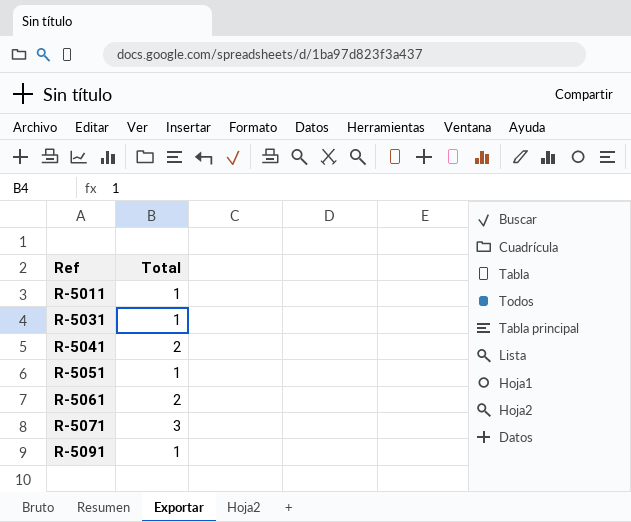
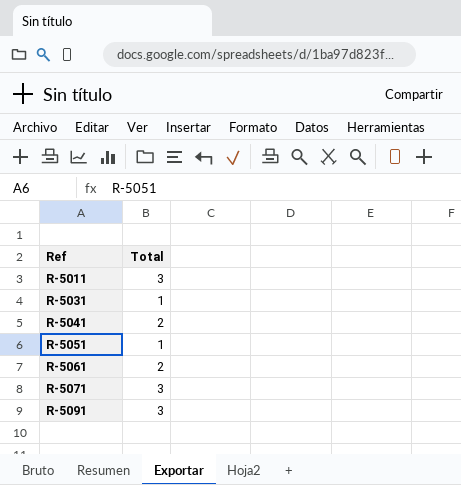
R-5011 | Total: 1 -> 3
R-5091 | Total: 1 -> 3

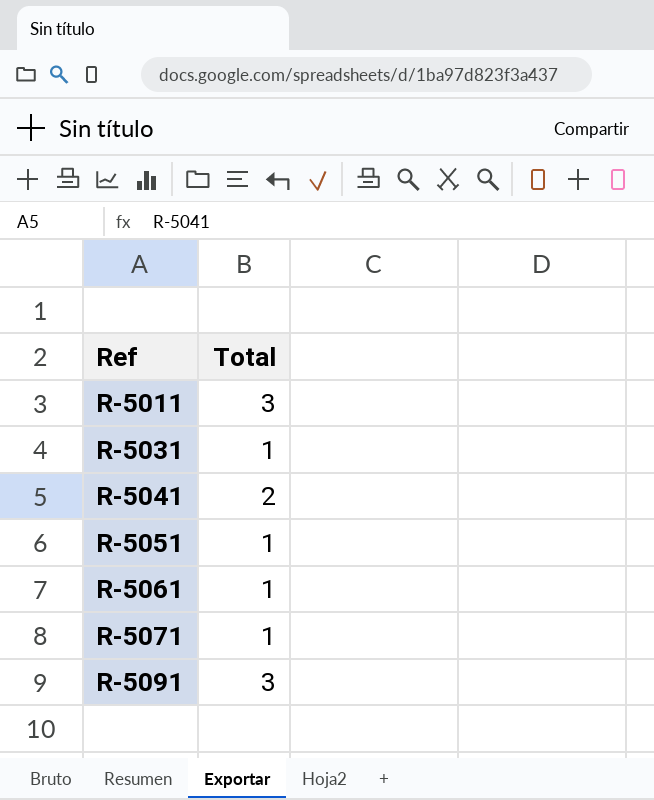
R-5061 | Total: 2 -> 1
R-5071 | Total: 3 -> 1

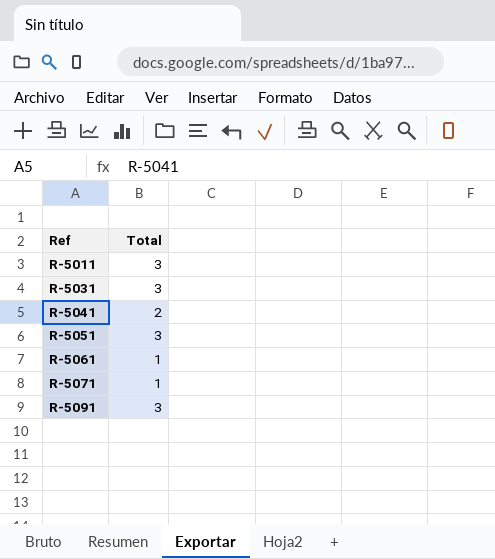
R-5031 | Total: 1 -> 3
R-5051 | Total: 1 -> 3

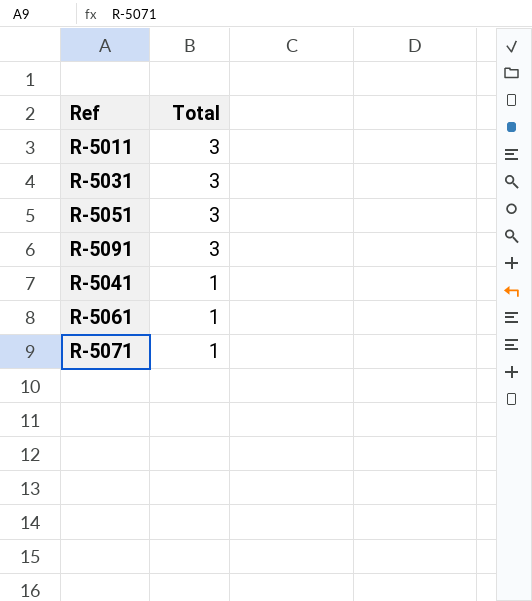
row order: Ref ascending -> Total descending
R-5041 | Total: 2 -> 1

